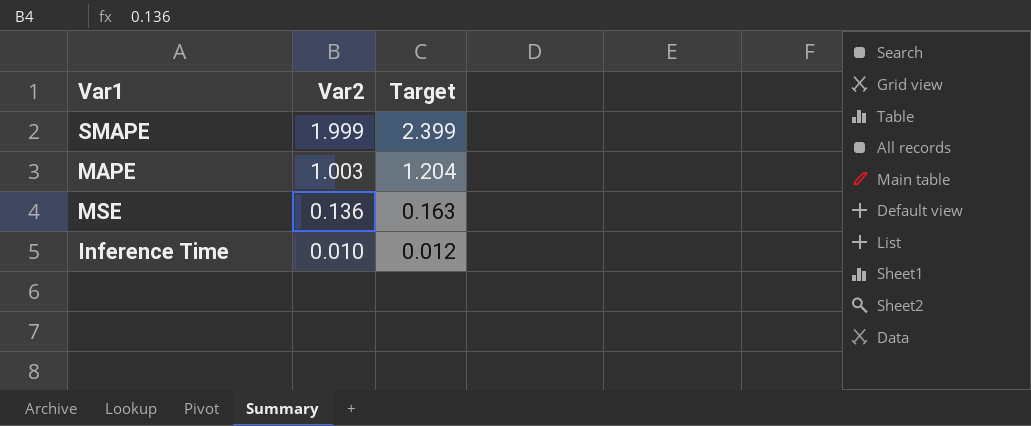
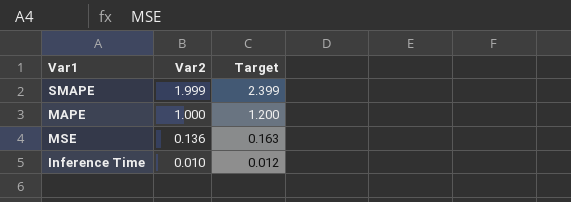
MAPE | Var2: 1.003 -> 1.000
MAPE | Target: 1.204 -> 1.200

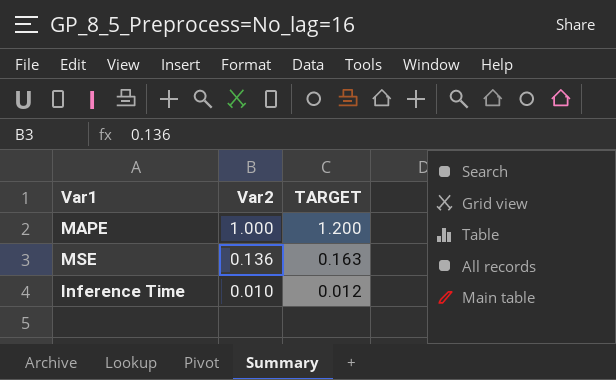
column name: Target -> TARGET
row SMAPE: 1.999 | 2.399 -> none

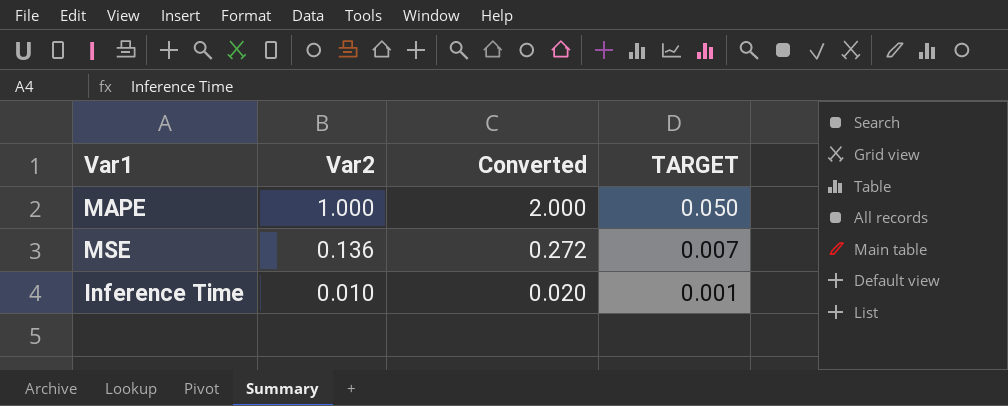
column Converted | formula: none -> [Var2] * 2
column TARGET | formula: [Var2] * 1.2 -> [Var2] * 0.05

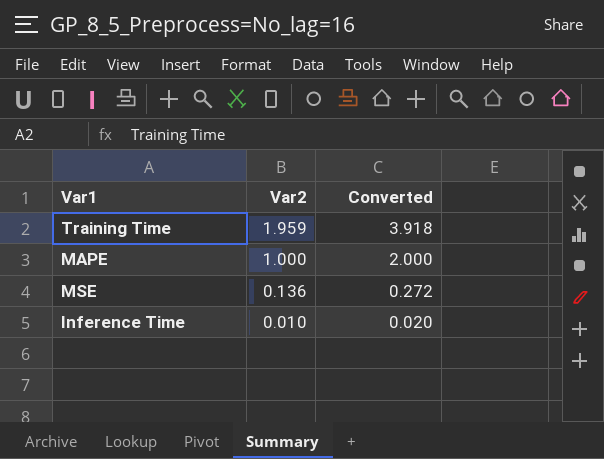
column TARGET | formula: [Var2] * 0.05 -> none
row Training Time: none -> 1.959 | 3.918

